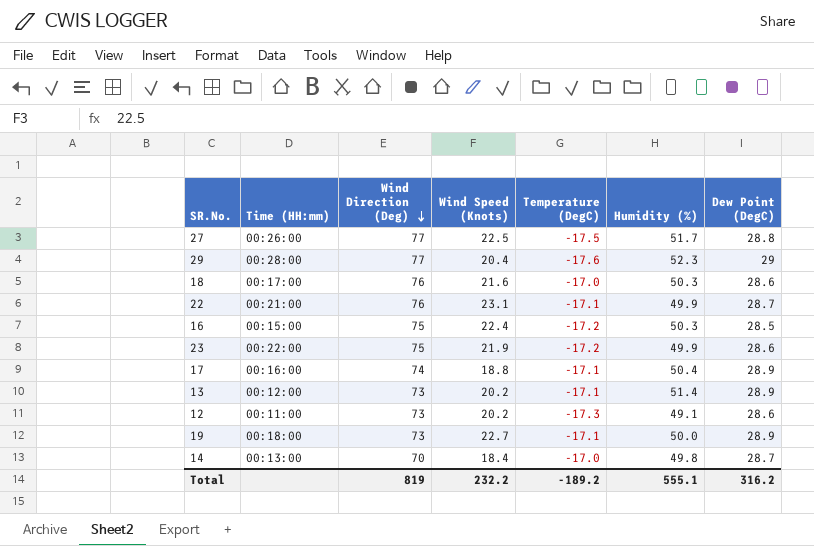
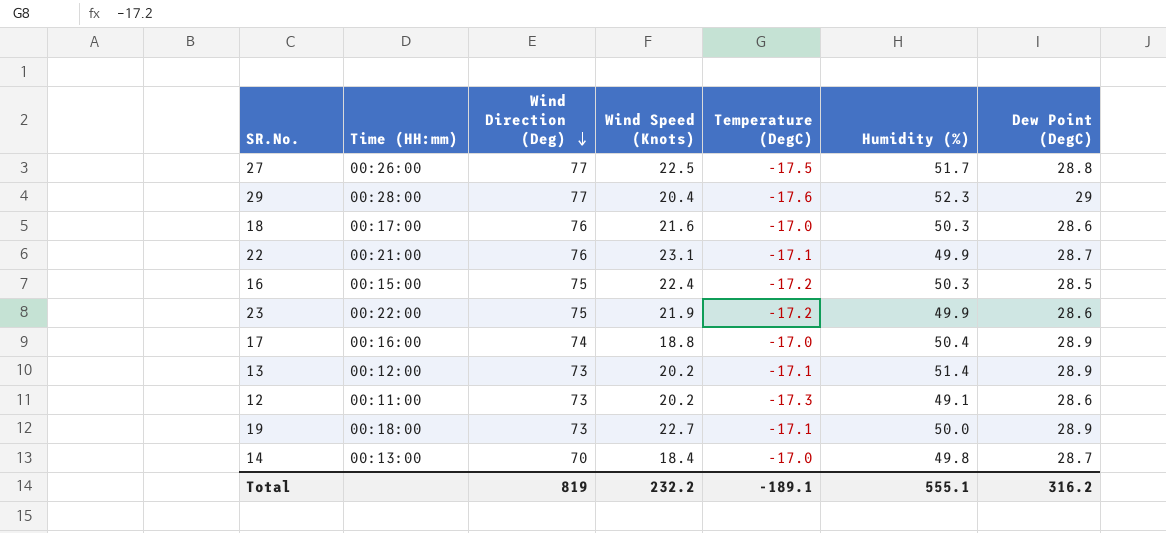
17 | Temperature (DegC): -17.1 -> -17.0
Total | Temperature (DegC): -189.2 -> -189.1

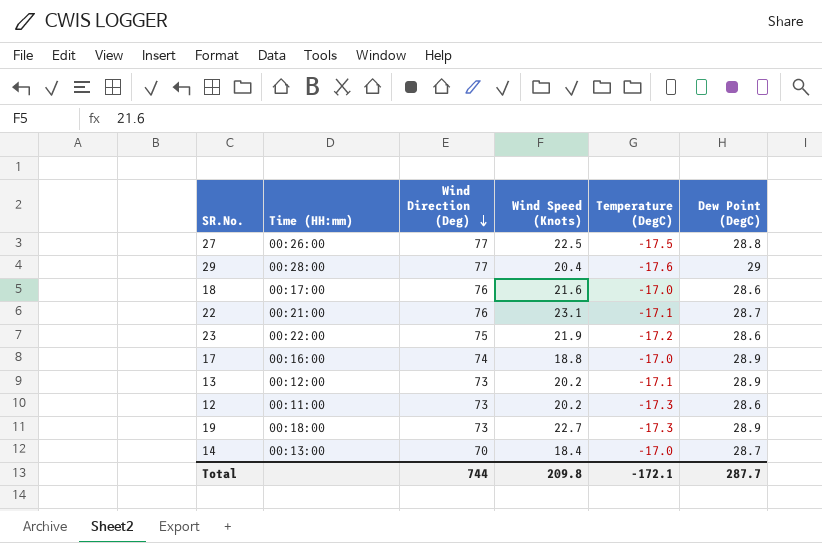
column Humidity (%) | position: 6 -> none
row 16: 00:15:00 | 75 | 22.4 | -17.2 | 50.3 | 28.5 -> none
19 | Temperature (DegC): -17.1 -> -17.3
Total | Wind Direction (Deg): 819 -> 744
Total | Wind Speed (Knots): 232.2 -> 209.8
Total | Temperature (DegC): -189.1 -> -172.1
Total | Dew Point (DegC): 316.2 -> 287.7

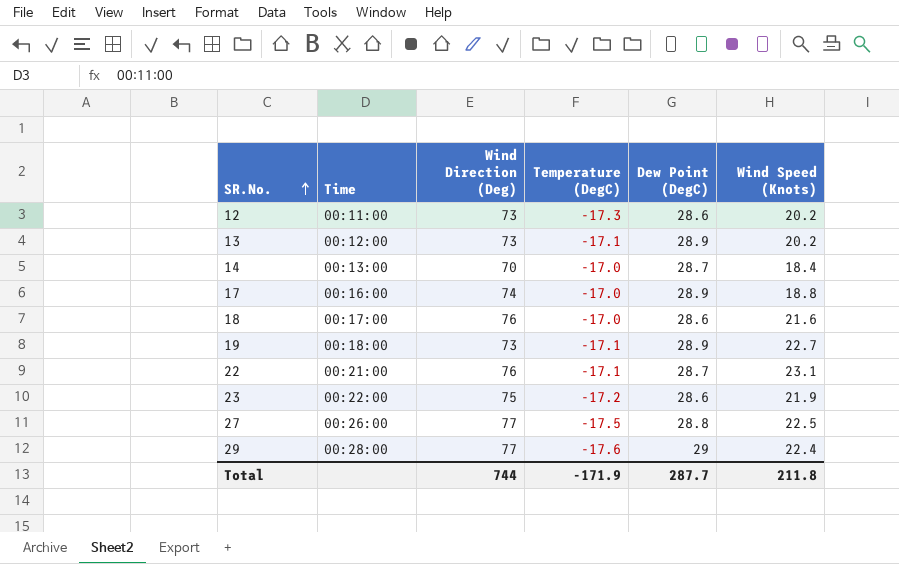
row order: Wind Direction (Deg) descending -> SR.No. ascending
column name: Time (HH:mm) -> Time
column Wind Speed (Knots) | position: 4 -> 6
19 | Temperature (DegC): -17.3 -> -17.1
29 | Wind Speed (Knots): 20.4 -> 22.4
Total | Temperature (DegC): -172.1 -> -171.9
Total | Wind Speed (Knots): 209.8 -> 211.8

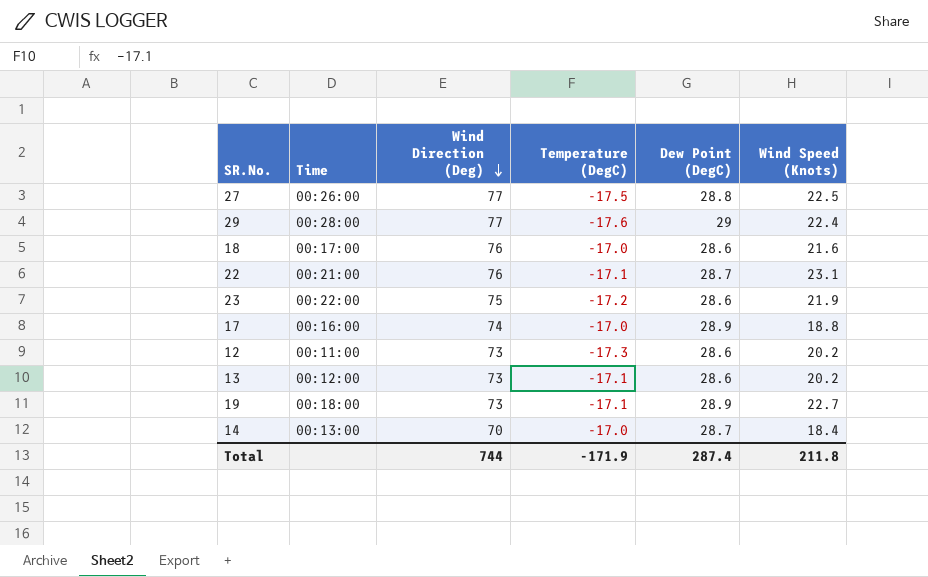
row order: SR.No. ascending -> Wind Direction (Deg) descending
13 | Dew Point (DegC): 28.9 -> 28.6
Total | Dew Point (DegC): 287.7 -> 287.4

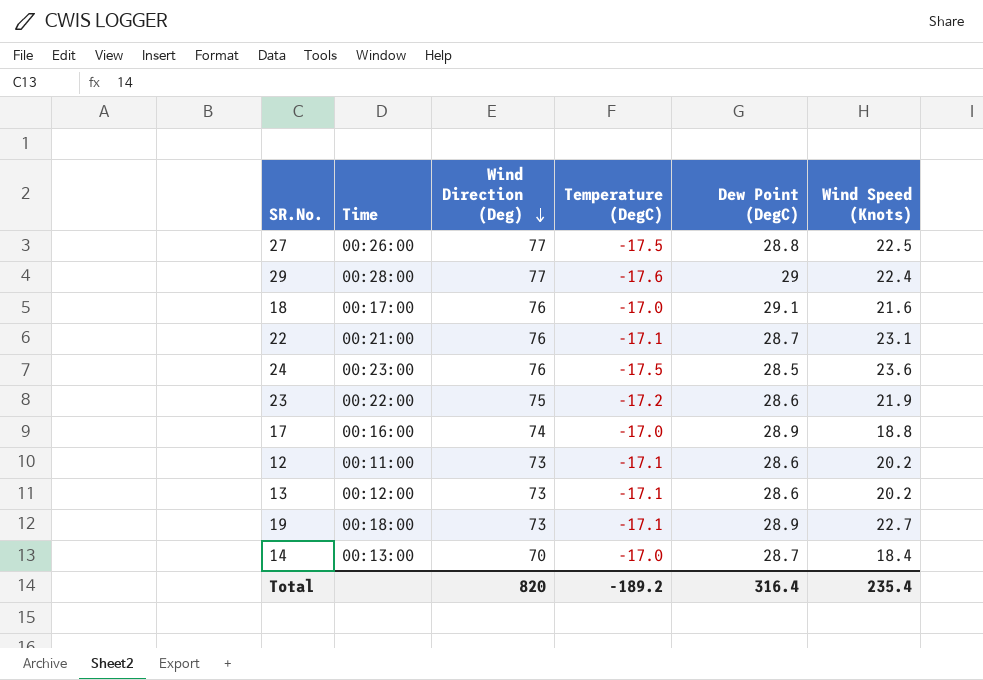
18 | Dew Point (DegC): 28.6 -> 29.1
row 24: none -> 00:23:00 | 76 | -17.5 | 28.5 | 23.6
12 | Temperature (DegC): -17.3 -> -17.1
Total | Wind Direction (Deg): 744 -> 820
Total | Temperature (DegC): -171.9 -> -189.2
Total | Dew Point (DegC): 287.4 -> 316.4
Total | Wind Speed (Knots): 211.8 -> 235.4

